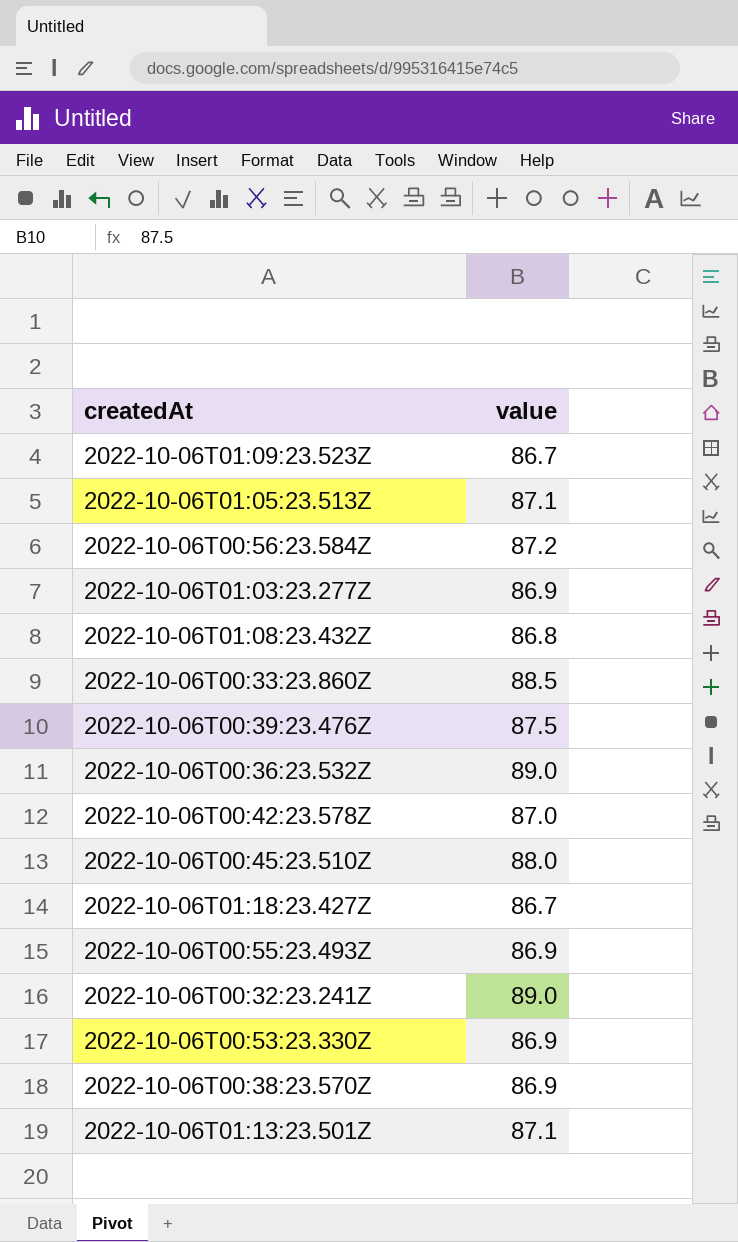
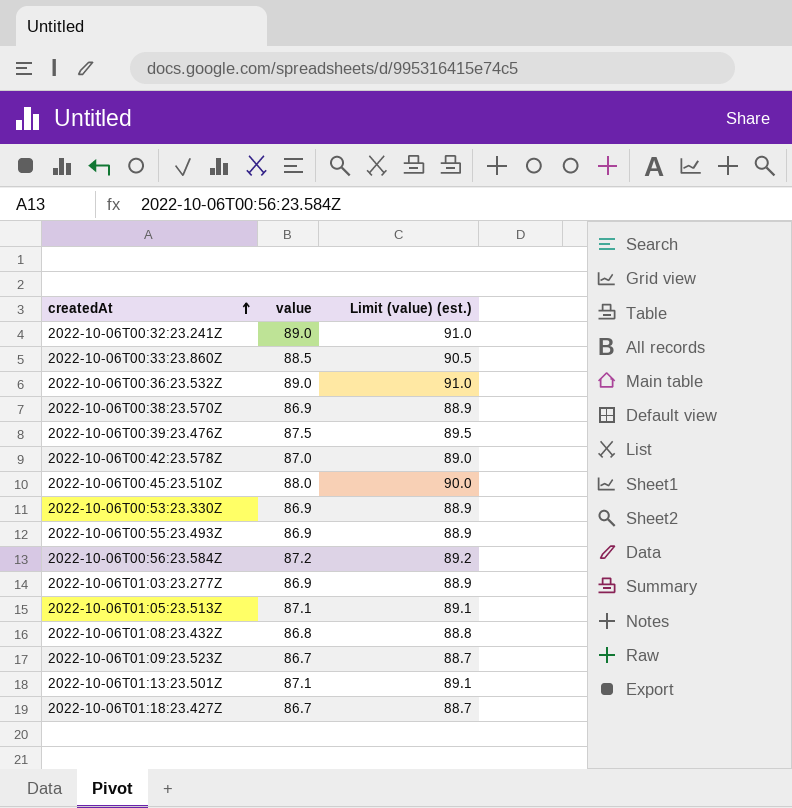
row order: none -> createdAt ascending
column Limit (value) (est.) | formula: none -> [value] + 2

